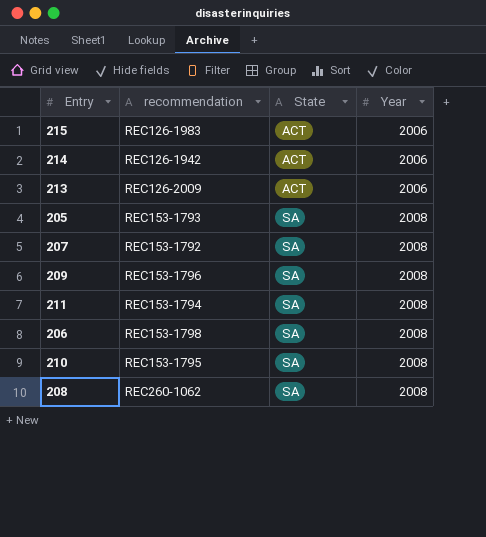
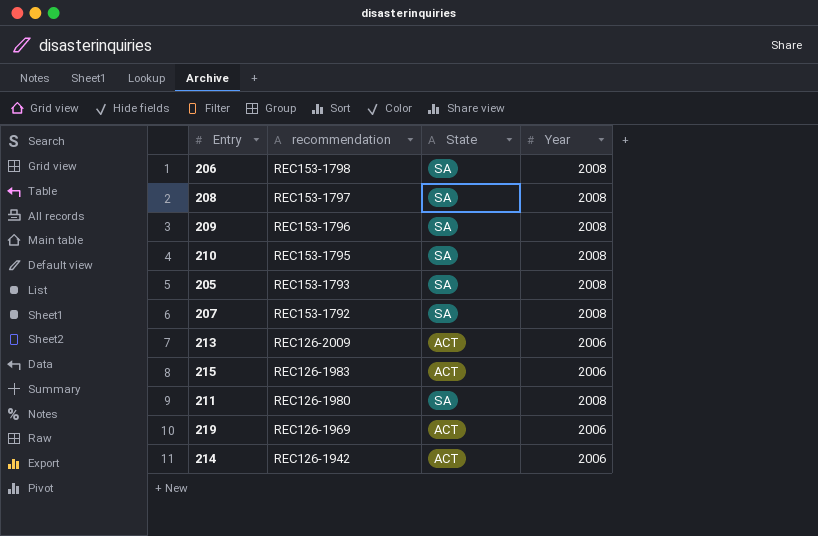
row order: State ascending -> recommendation descending
208 | recommendation: REC260-1062 -> REC153-1797
211 | recommendation: REC153-1794 -> REC126-1980
row 219: none -> REC126-1969 | ACT | 2006

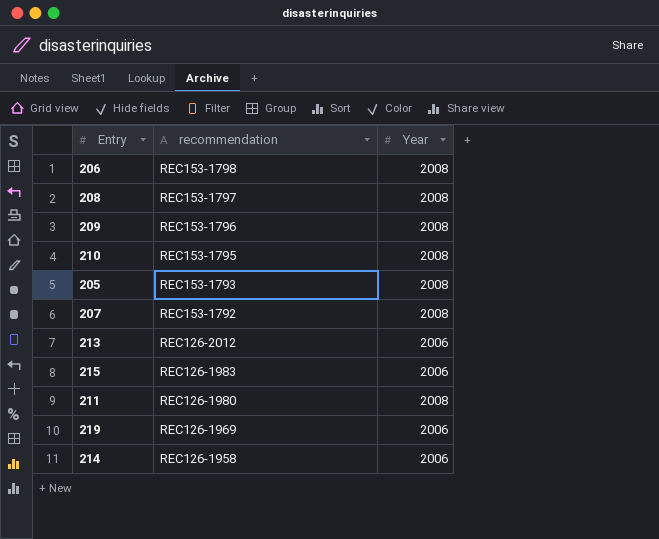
column State | position: 3 -> none
213 | recommendation: REC126-2009 -> REC126-2012
214 | recommendation: REC126-1942 -> REC126-1958

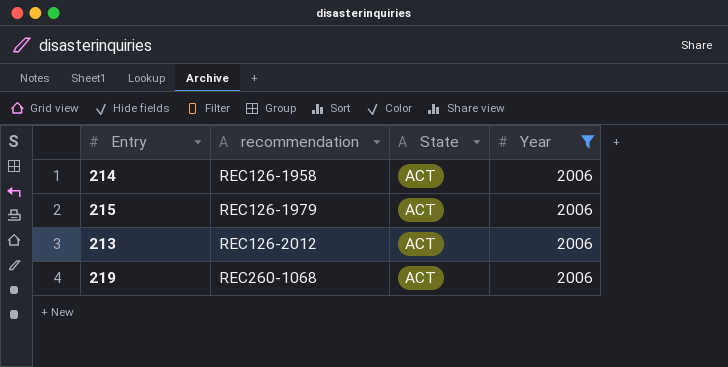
filter: none -> Year = 2006
row order: recommendation descending -> recommendation ascending
column State | position: none -> 3
215 | recommendation: REC126-1983 -> REC126-1979
219 | recommendation: REC126-1969 -> REC260-1068

